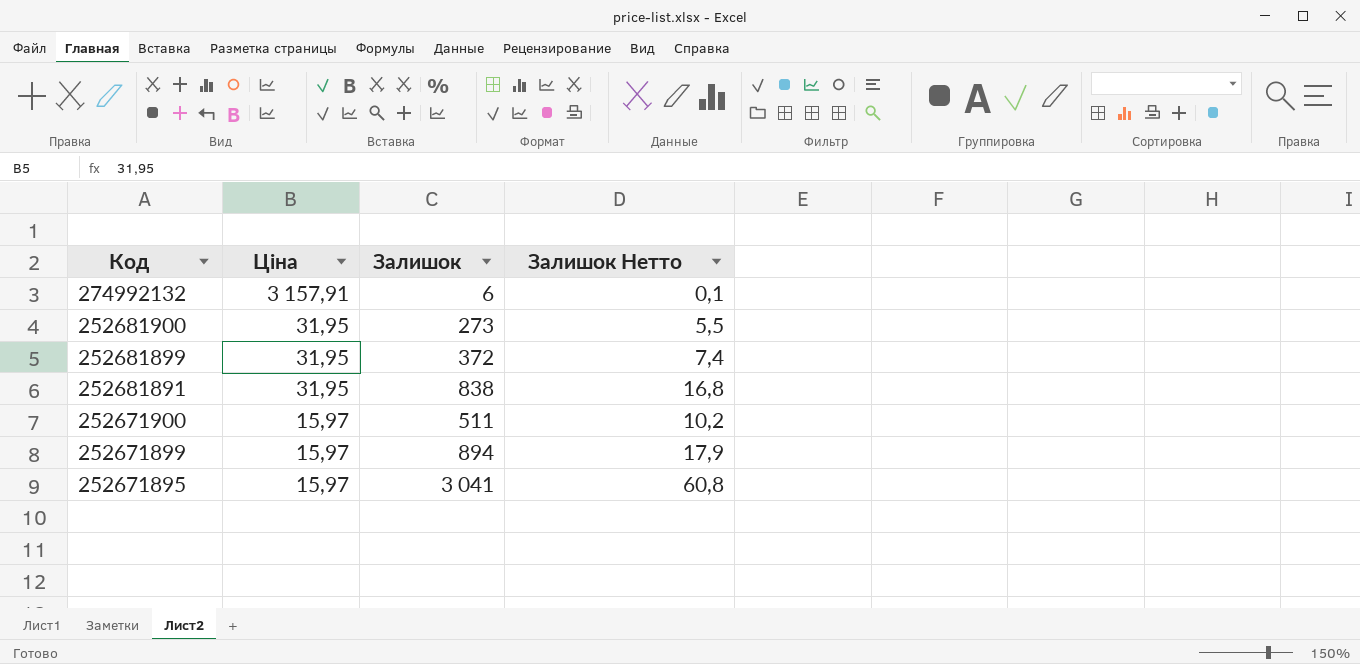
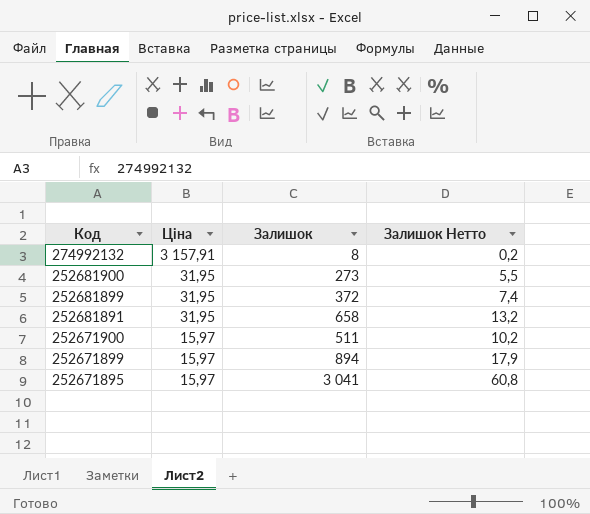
274992132 | Залишок: 6 -> 8
274992132 | Залишок Нетто: 0,1 -> 0,2
252681891 | Залишок: 838 -> 658
252681891 | Залишок Нетто: 16,8 -> 13,2

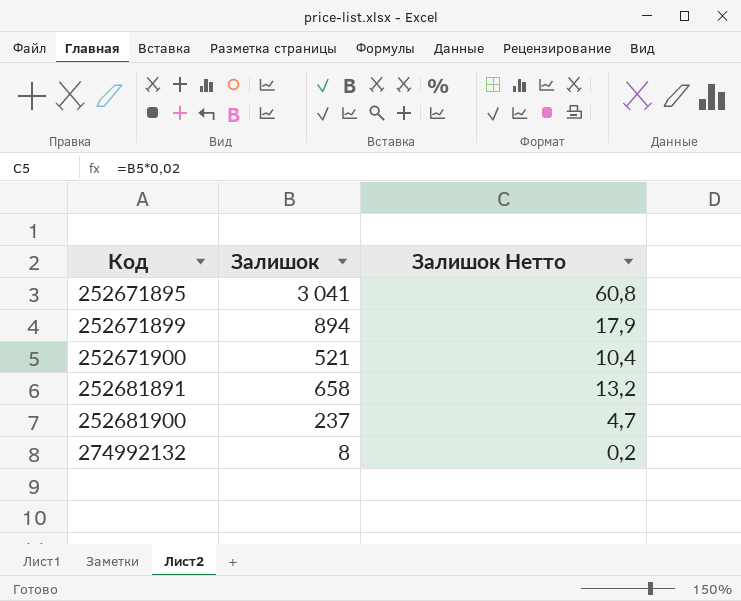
row order: Код descending -> Код ascending
column Ціна | position: 2 -> none
row 252681899: 31,95 | 372 | 7,4 -> none
252671900 | Залишок: 511 -> 521
252671900 | Залишок Нетто: 10,2 -> 10,4
252681900 | Залишок: 273 -> 237
252681900 | Залишок Нетто: 5,5 -> 4,7

